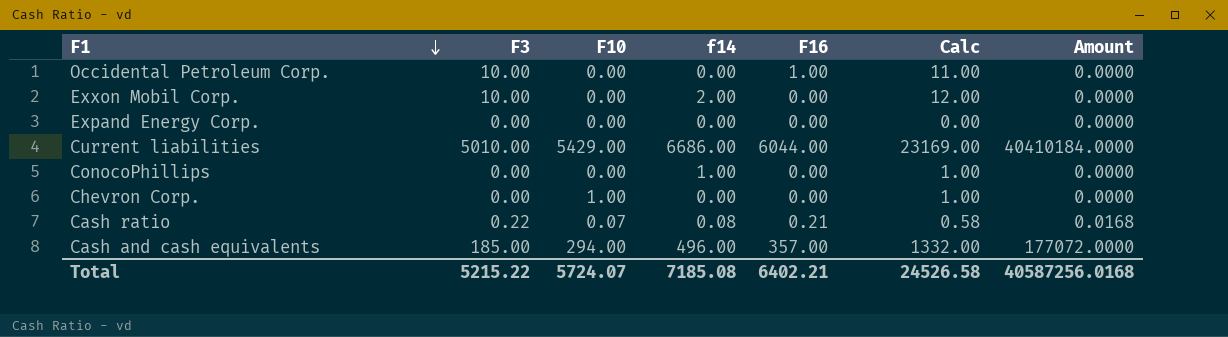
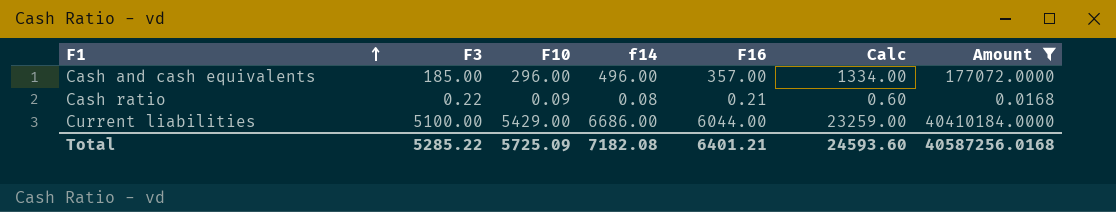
filter: none -> Amount != 0.0000
row order: F1 descending -> F1 ascending
Cash and cash equivalents | F10: 294.00 -> 296.00
Cash and cash equivalents | Calc: 1332.00 -> 1334.00
Cash ratio | F10: 0.07 -> 0.09
Cash ratio | Calc: 0.58 -> 0.60
Current liabilities | F3: 5010.00 -> 5100.00
Current liabilities | Calc: 23169.00 -> 23259.00
Total | F3: 5215.22 -> 5285.22
Total | F10: 5724.07 -> 5725.09
Total | f14: 7185.08 -> 7182.08
Total | F16: 6402.21 -> 6401.21
Total | Calc: 24526.58 -> 24593.60

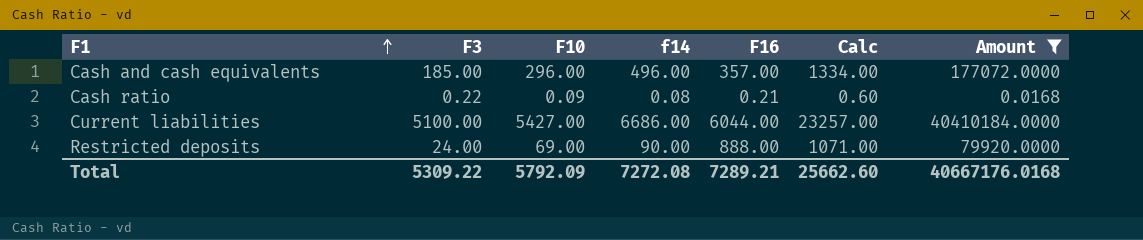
Current liabilities | F10: 5429.00 -> 5427.00
Current liabilities | Calc: 23259.00 -> 23257.00
row Restricted deposits: none -> 24.00 | 69.00 | 90.00 | 888.00 | 1071.00 | 79920.0000
Total | F3: 5285.22 -> 5309.22
Total | F10: 5725.09 -> 5792.09
Total | f14: 7182.08 -> 7272.08
Total | F16: 6401.21 -> 7289.21
Total | Calc: 24593.60 -> 25662.60
Total | Amount: 40587256.0168 -> 40667176.0168

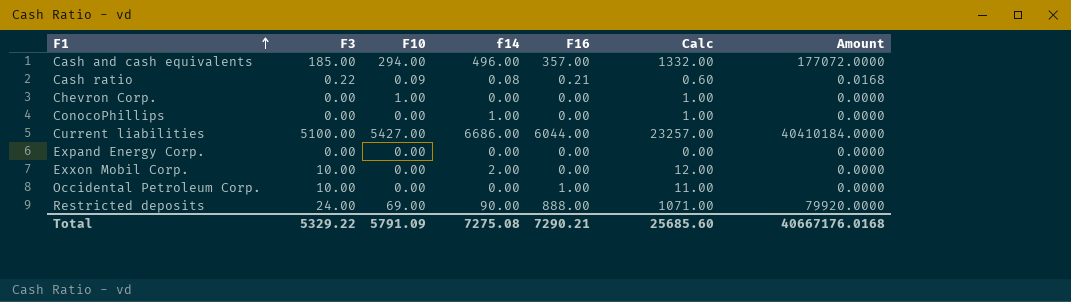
filter: Amount != 0.0000 -> none
Cash and cash equivalents | F10: 296.00 -> 294.00
Cash and cash equivalents | Calc: 1334.00 -> 1332.00
Total | F3: 5309.22 -> 5329.22
Total | F10: 5792.09 -> 5791.09
Total | f14: 7272.08 -> 7275.08
Total | F16: 7289.21 -> 7290.21
Total | Calc: 25662.60 -> 25685.60

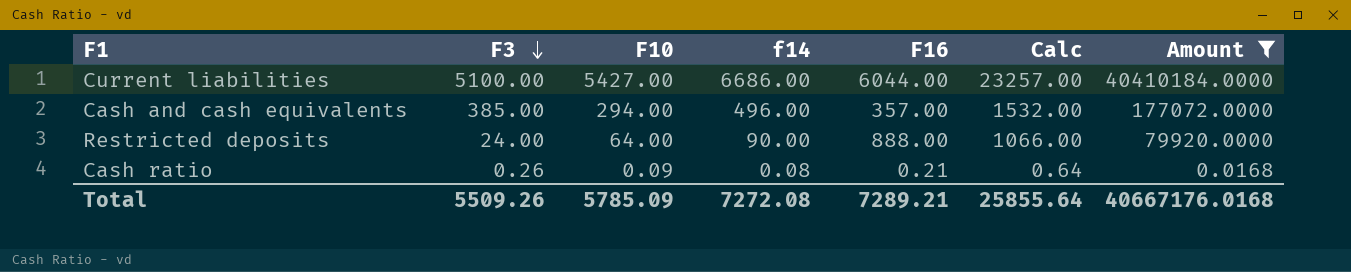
filter: none -> Amount != 0.0000
row order: F1 ascending -> F3 descending
Cash and cash equivalents | F3: 185.00 -> 385.00
Cash and cash equivalents | Calc: 1332.00 -> 1532.00
Restricted deposits | F10: 69.00 -> 64.00
Restricted deposits | Calc: 1071.00 -> 1066.00
Cash ratio | F3: 0.22 -> 0.26
Cash ratio | Calc: 0.60 -> 0.64
Total | F3: 5329.22 -> 5509.26
Total | F10: 5791.09 -> 5785.09
Total | f14: 7275.08 -> 7272.08
Total | F16: 7290.21 -> 7289.21
Total | Calc: 25685.60 -> 25855.64

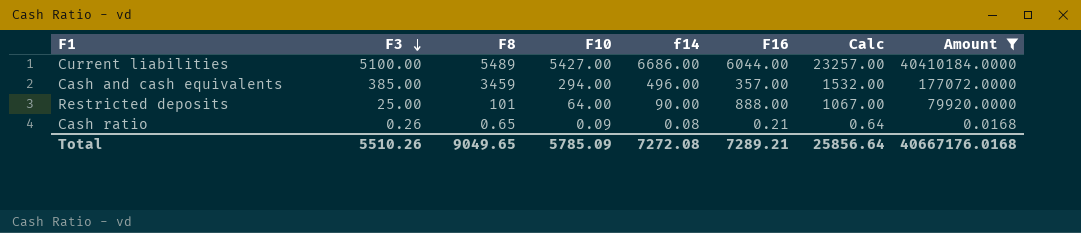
column F8 | position: none -> 3
Restricted deposits | F3: 24.00 -> 25.00
Restricted deposits | Calc: 1066.00 -> 1067.00
Total | F3: 5509.26 -> 5510.26
Total | Calc: 25855.64 -> 25856.64

